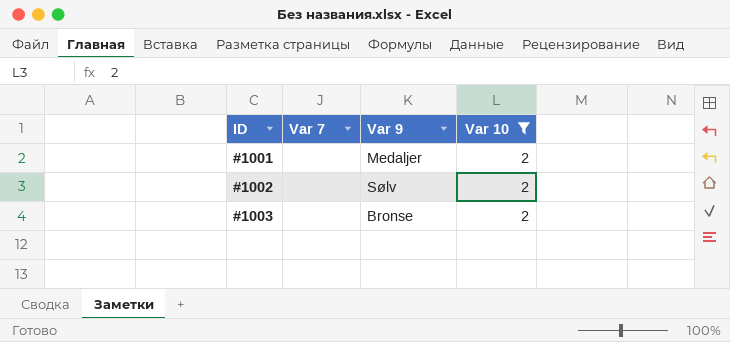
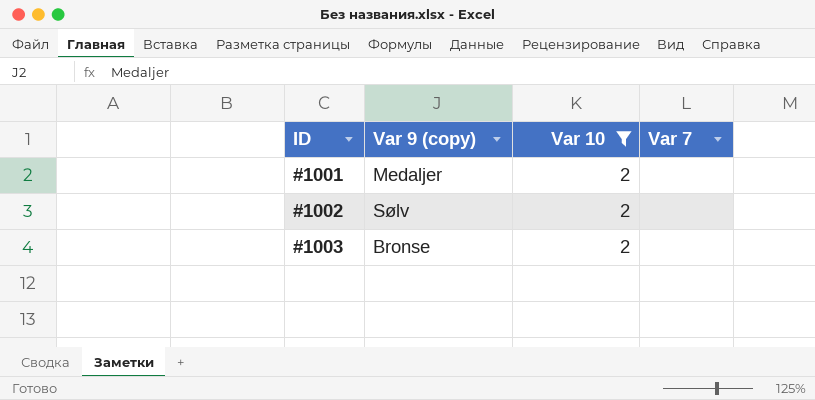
column name: Var 9 -> Var 9 (copy)
column Var 7 | position: 2 -> 4

